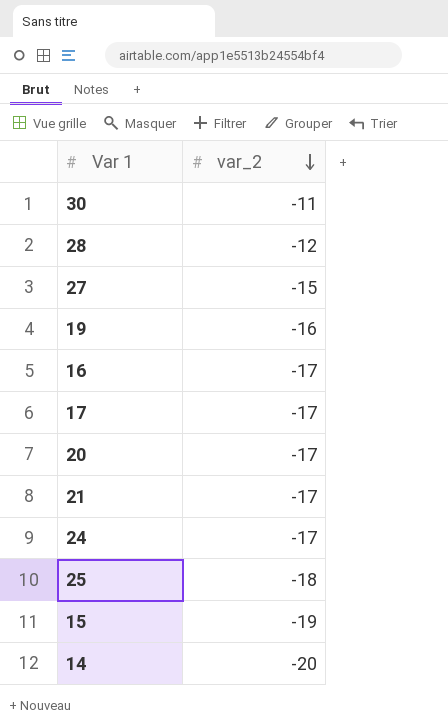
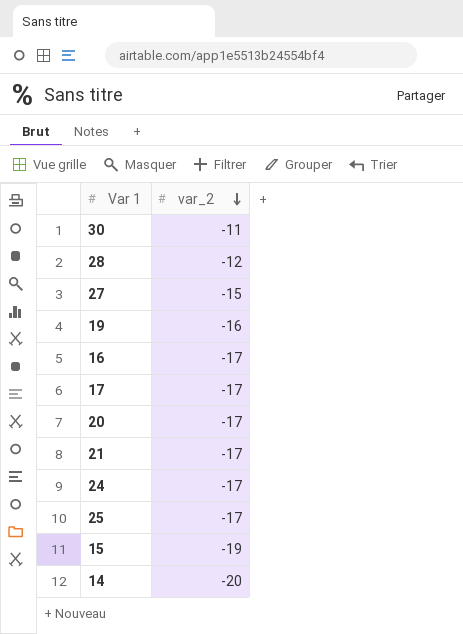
25 | var_2: -18 -> -17

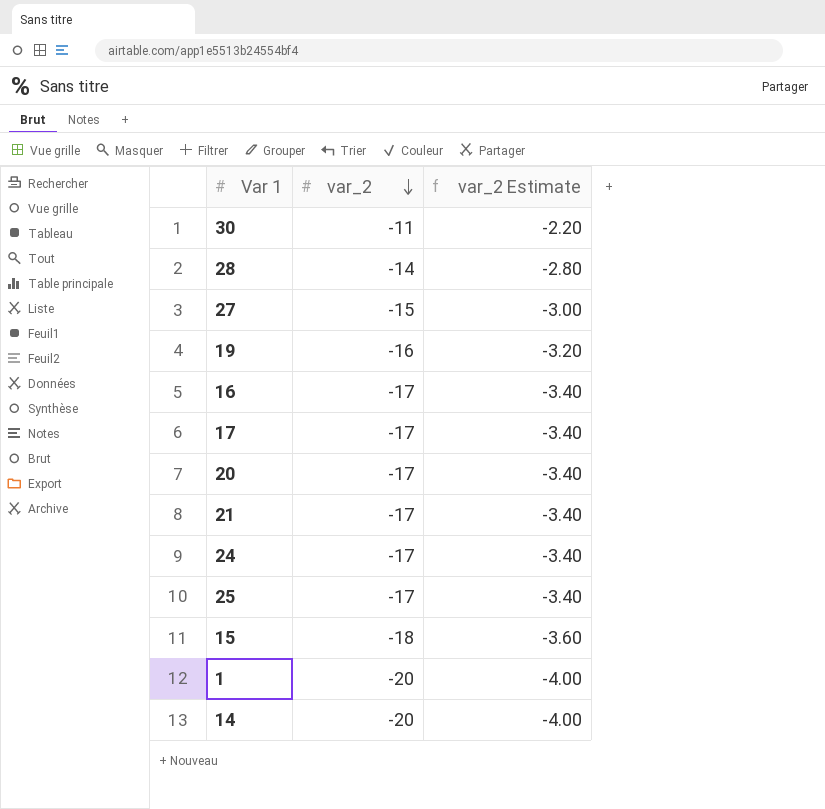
column var_2 Estimate | formula: none -> [var_2] * 0.2
28 | var_2: -12 -> -14
15 | var_2: -19 -> -18
row 1: none -> -20 | -4.00

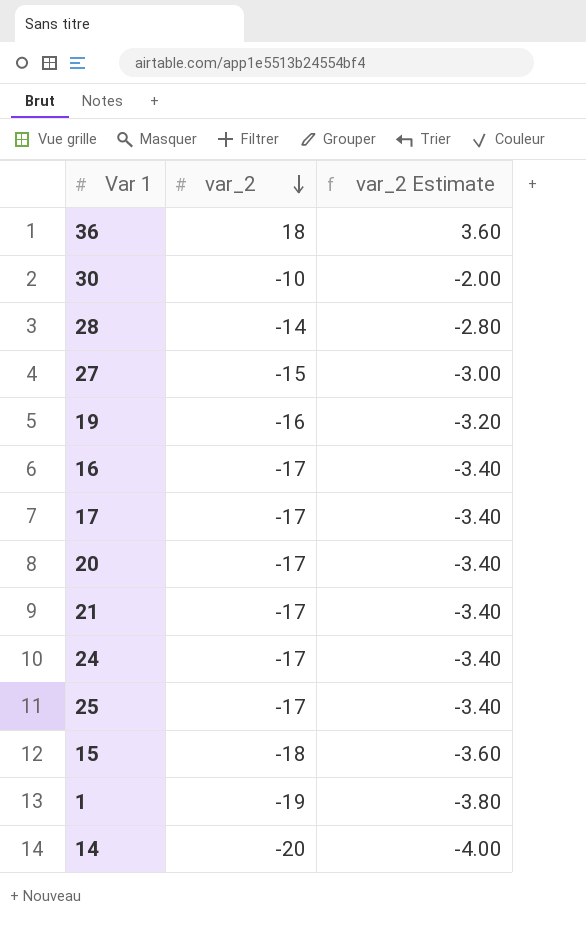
row 36: none -> 18 | 3.60
30 | var_2: -11 -> -10
30 | var_2 Estimate: -2.20 -> -2.00
1 | var_2: -20 -> -19
1 | var_2 Estimate: -4.00 -> -3.80

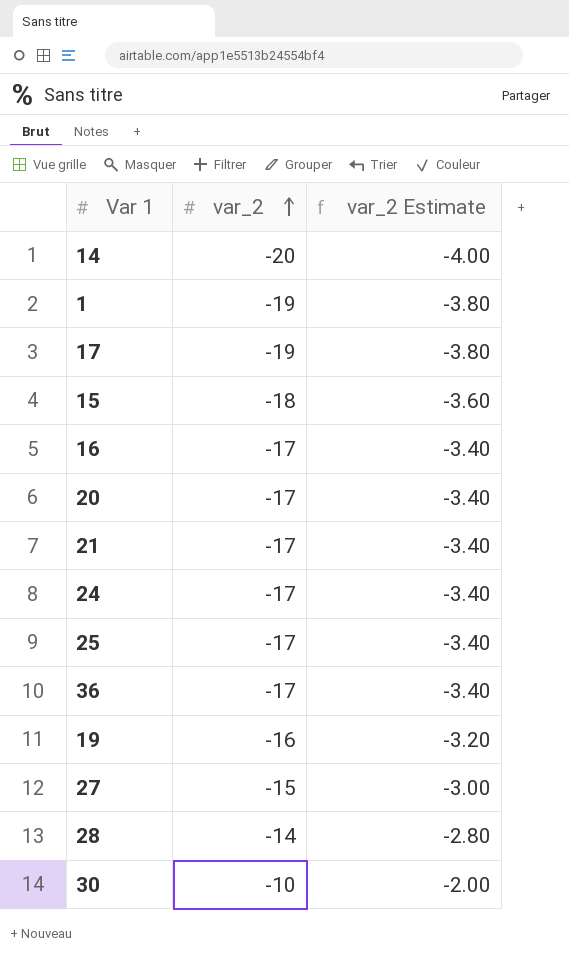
row order: var_2 descending -> var_2 ascending
17 | var_2: -17 -> -19
17 | var_2 Estimate: -3.40 -> -3.80
36 | var_2: 18 -> -17
36 | var_2 Estimate: 3.60 -> -3.40

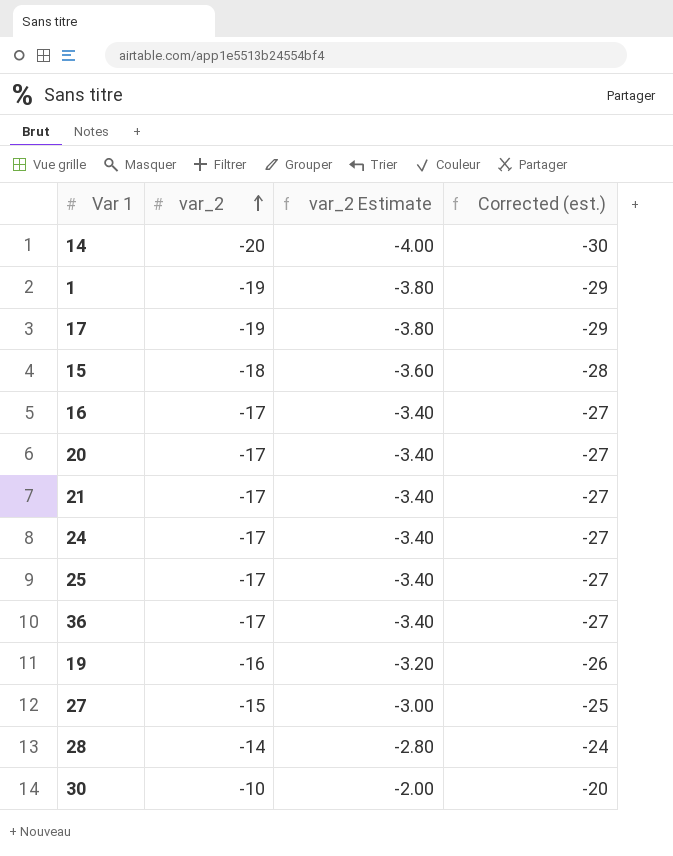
column Corrected (est.) | formula: none -> [var_2] - 10

